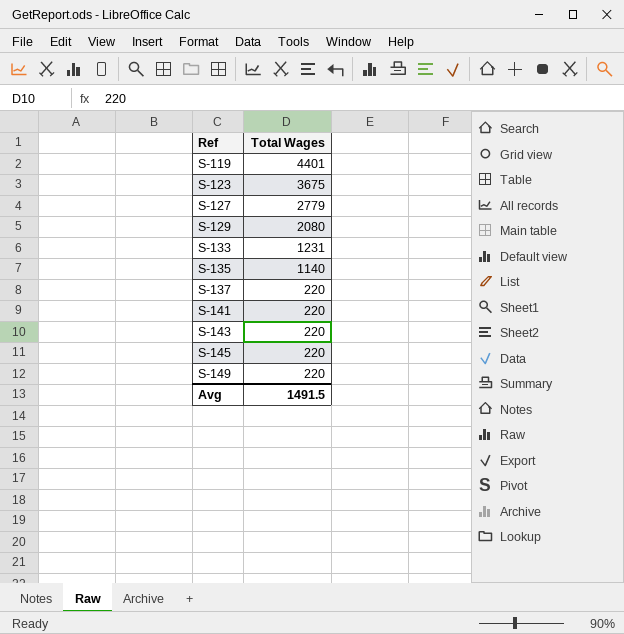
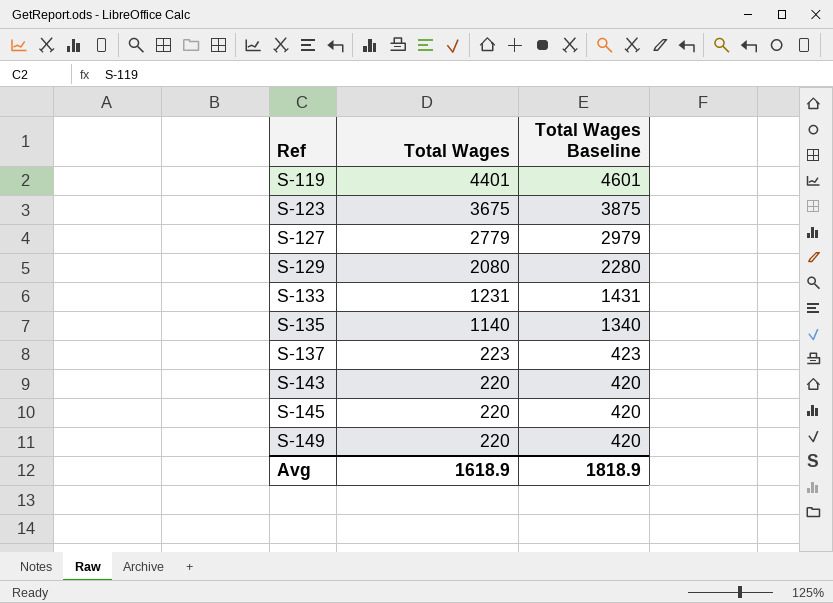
column Total Wages Baseline | formula: none -> [Total Wages] + 200
row S-141: 220 -> none
S-137 | Total Wages: 220 -> 223
Avg | Total Wages: 1491.5 -> 1618.9

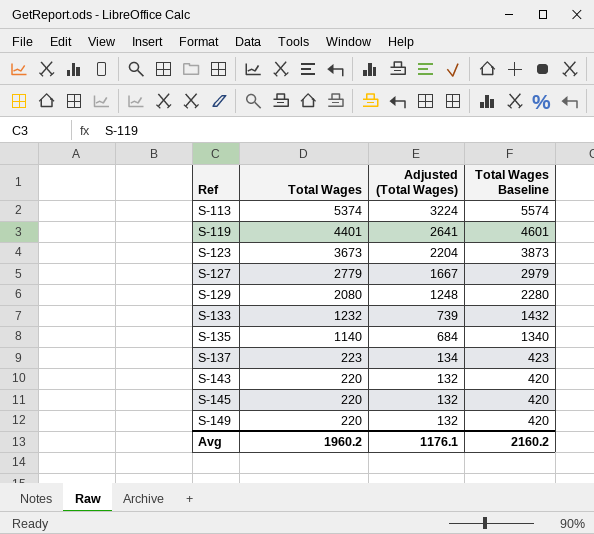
column Adjusted (Total Wages) | formula: none -> [Total Wages] * 0.6
row S-113: none -> 5374 | 3224 | 5574
S-123 | Total Wages: 3675 -> 3673
S-123 | Total Wages Baseline: 3875 -> 3873
S-133 | Total Wages: 1231 -> 1232
S-133 | Total Wages Baseline: 1431 -> 1432
Avg | Total Wages: 1618.9 -> 1960.2
Avg | Total Wages Baseline: 1818.9 -> 2160.2

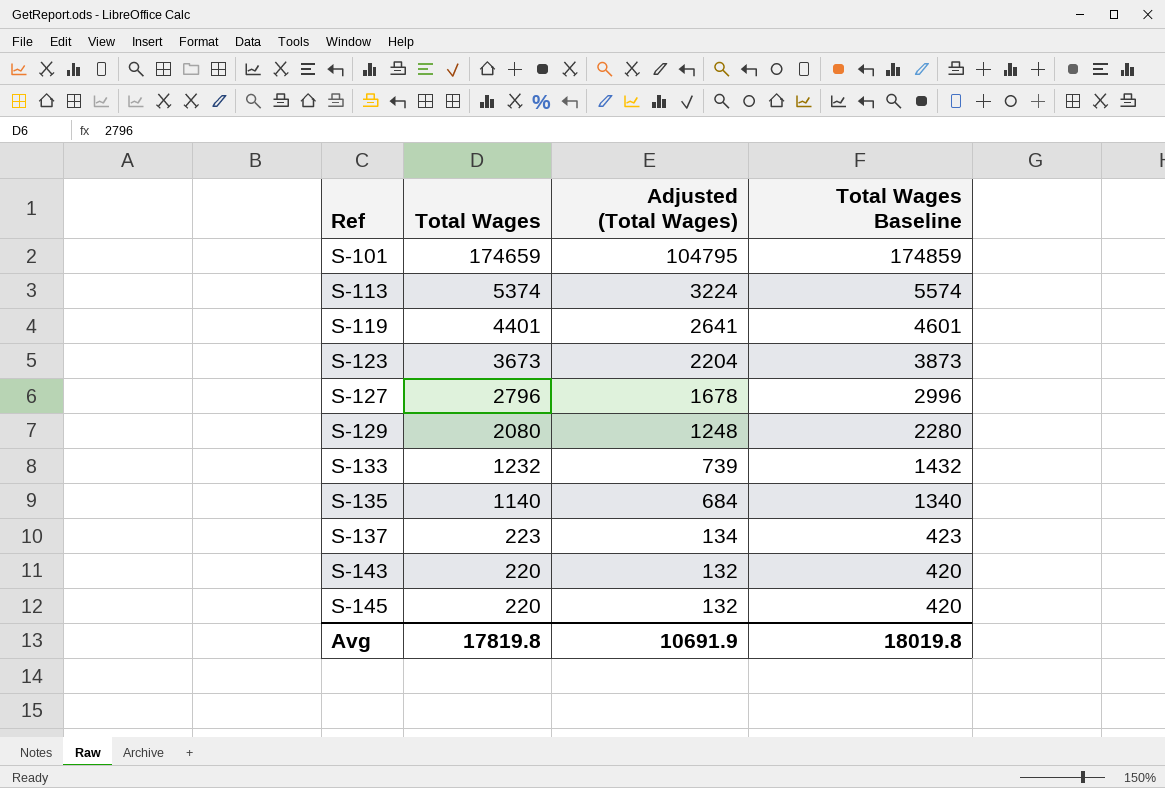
row S-149: 220 | 132 | 420 -> none
row S-101: none -> 174659 | 104795 | 174859
S-127 | Total Wages: 2779 -> 2796
S-127 | Adjusted (Total Wages): 1667 -> 1678
S-127 | Total Wages Baseline: 2979 -> 2996
Avg | Total Wages: 1960.2 -> 17819.8
Avg | Adjusted (Total Wages): 1176.1 -> 10691.9
Avg | Total Wages Baseline: 2160.2 -> 18019.8

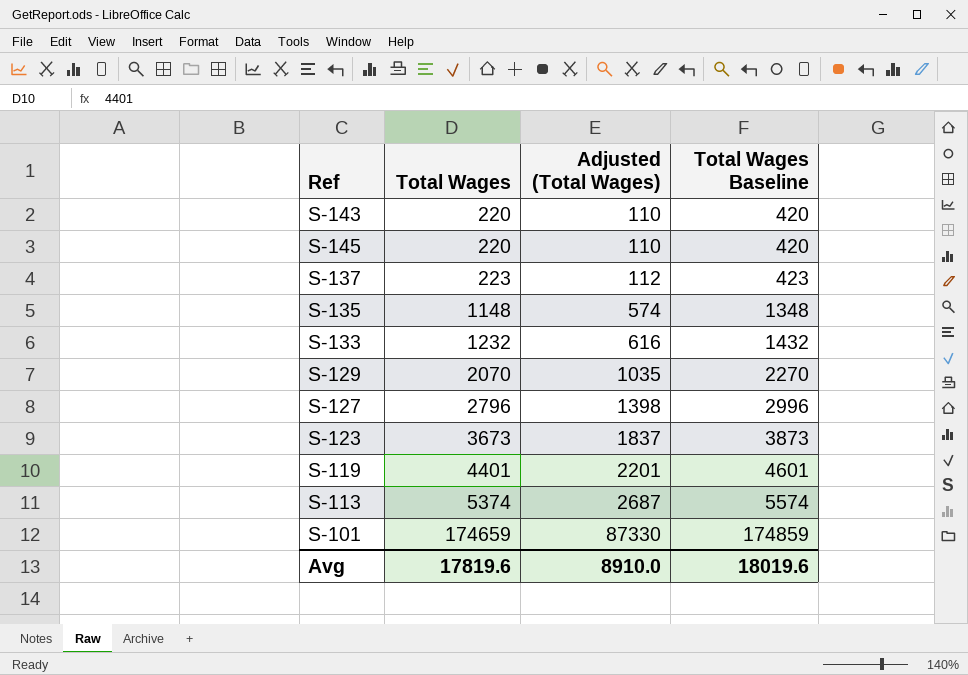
row order: Ref ascending -> Total Wages ascending
column Adjusted (Total Wages) | formula: [Total Wages] * 0.6 -> [Total Wages] * 0.5
S-135 | Total Wages: 1140 -> 1148
S-135 | Total Wages Baseline: 1340 -> 1348
S-129 | Total Wages: 2080 -> 2070
S-129 | Total Wages Baseline: 2280 -> 2270
Avg | Total Wages: 17819.8 -> 17819.6
Avg | Adjusted (Total Wages): 10691.9 -> 8910.0
Avg | Total Wages Baseline: 18019.8 -> 18019.6

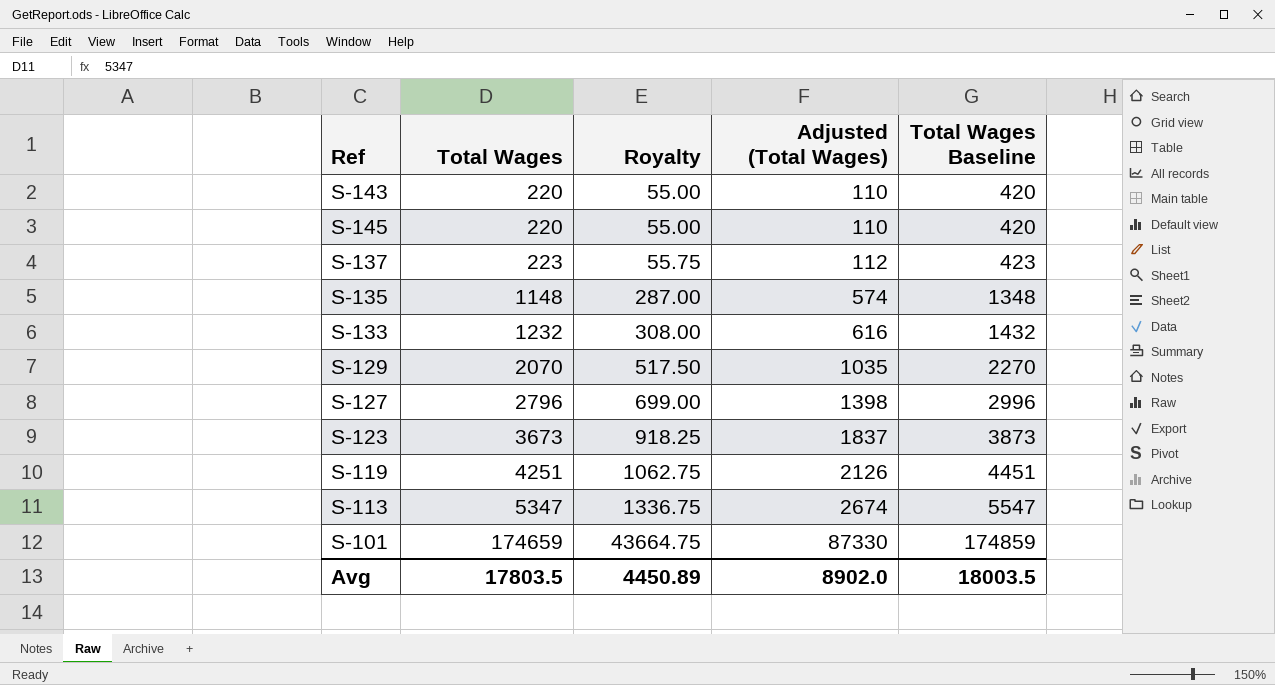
column Royalty | formula: none -> [Total Wages] * 0.25
S-119 | Total Wages: 4401 -> 4251
S-119 | Adjusted (Total Wages): 2201 -> 2126
S-119 | Total Wages Baseline: 4601 -> 4451
S-113 | Total Wages: 5374 -> 5347
S-113 | Adjusted (Total Wages): 2687 -> 2674
S-113 | Total Wages Baseline: 5574 -> 5547
Avg | Total Wages: 17819.6 -> 17803.5
Avg | Adjusted (Total Wages): 8910.0 -> 8902.0
Avg | Total Wages Baseline: 18019.6 -> 18003.5

